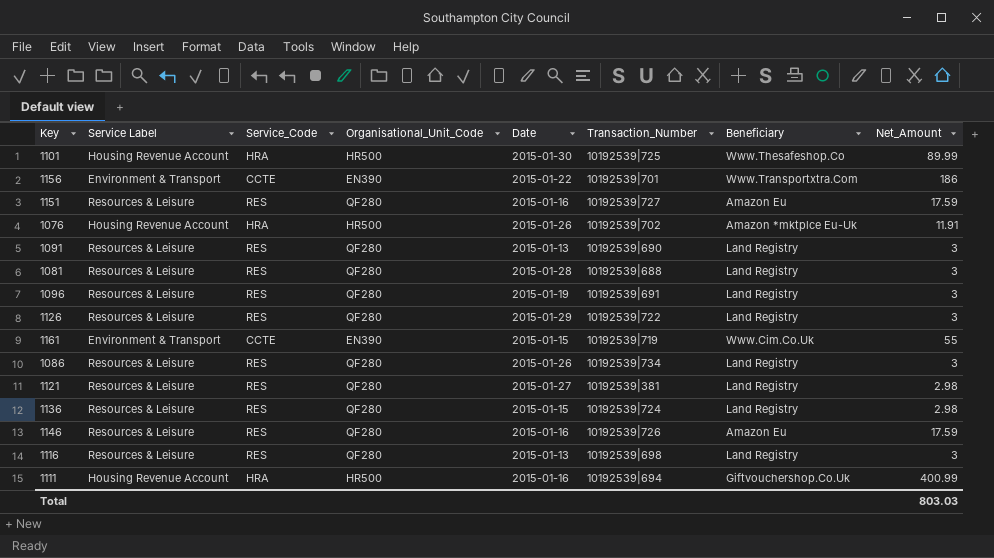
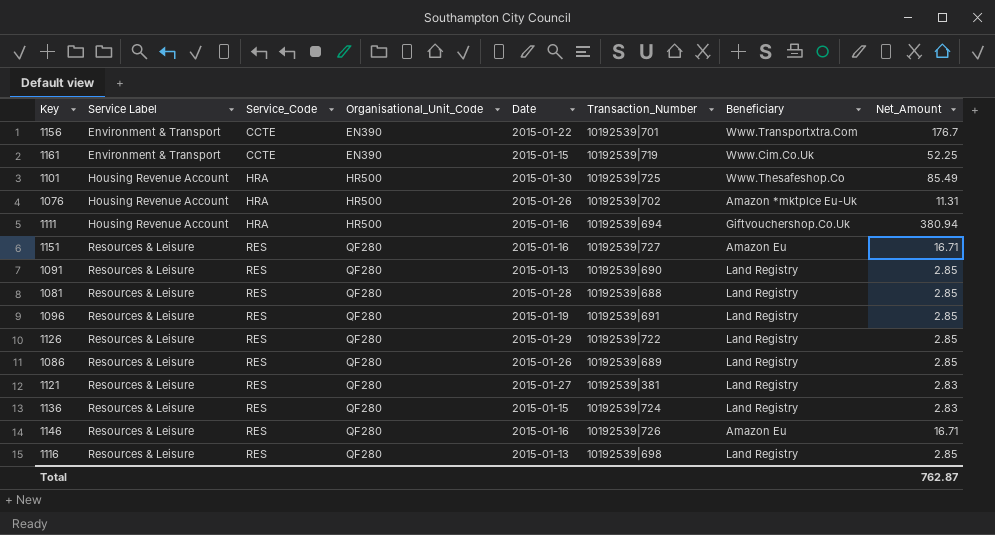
row order: none -> Service Label ascending
1156 | Net_Amount: 186 -> 176.7
1161 | Net_Amount: 55 -> 52.25
1101 | Net_Amount: 89.99 -> 85.49
1076 | Net_Amount: 11.91 -> 11.31
1111 | Net_Amount: 400.99 -> 380.94
1151 | Net_Amount: 17.59 -> 16.71
1091 | Net_Amount: 3 -> 2.85
1081 | Net_Amount: 3 -> 2.85
1096 | Net_Amount: 3 -> 2.85
1126 | Net_Amount: 3 -> 2.85
1086 | Transaction_Number: 10192539|734 -> 10192539|689
1086 | Net_Amount: 3 -> 2.85
1121 | Net_Amount: 2.98 -> 2.83
1136 | Net_Amount: 2.98 -> 2.83
1146 | Net_Amount: 17.59 -> 16.71
1116 | Net_Amount: 3 -> 2.85
Total | Net_Amount: 803.03 -> 762.87

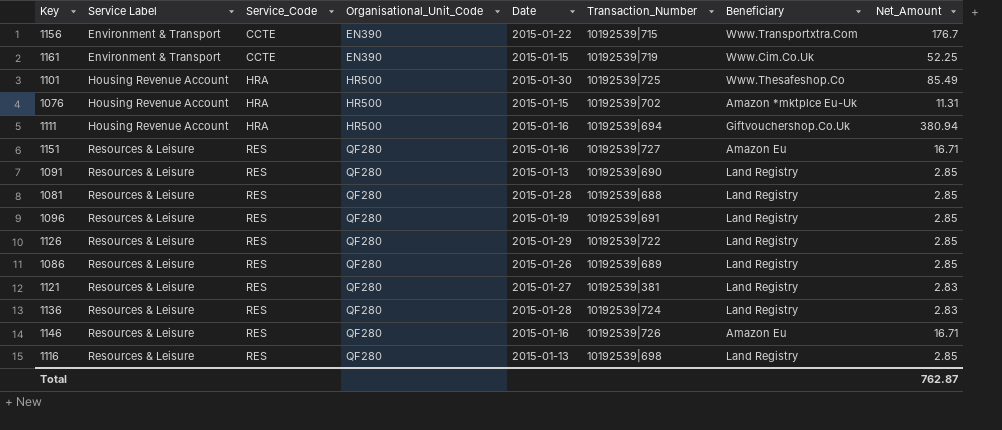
1156 | Transaction_Number: 10192539|701 -> 10192539|715
1076 | Date: 2015-01-26 -> 2015-01-15
1136 | Date: 2015-01-15 -> 2015-01-28

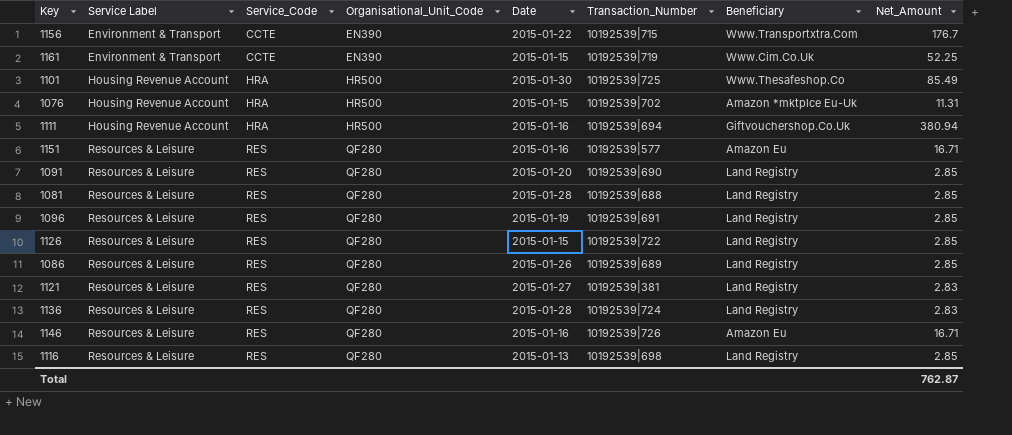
1151 | Transaction_Number: 10192539|727 -> 10192539|577
1091 | Date: 2015-01-13 -> 2015-01-20
1126 | Date: 2015-01-29 -> 2015-01-15

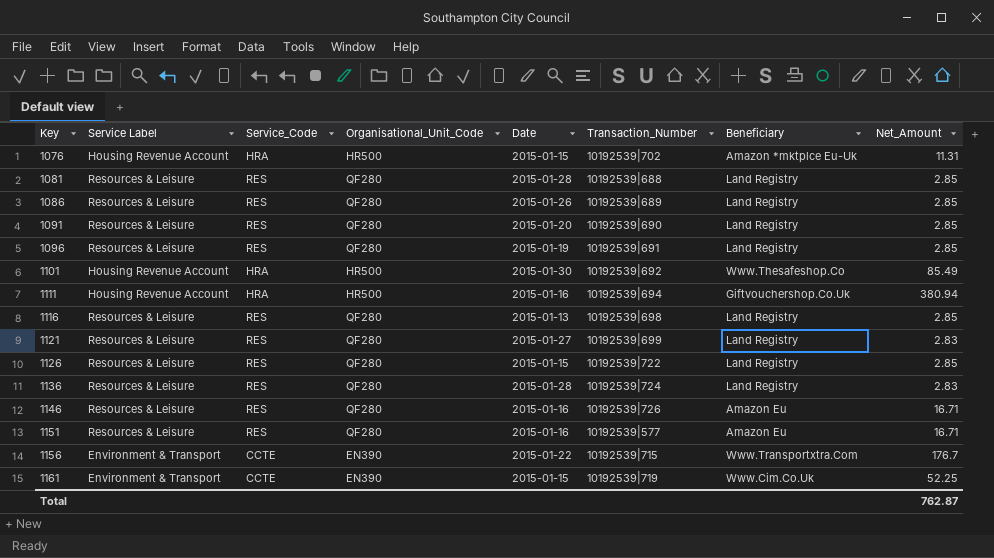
row order: Service Label ascending -> Key ascending
1101 | Transaction_Number: 10192539|725 -> 10192539|692
1121 | Transaction_Number: 10192539|381 -> 10192539|699

